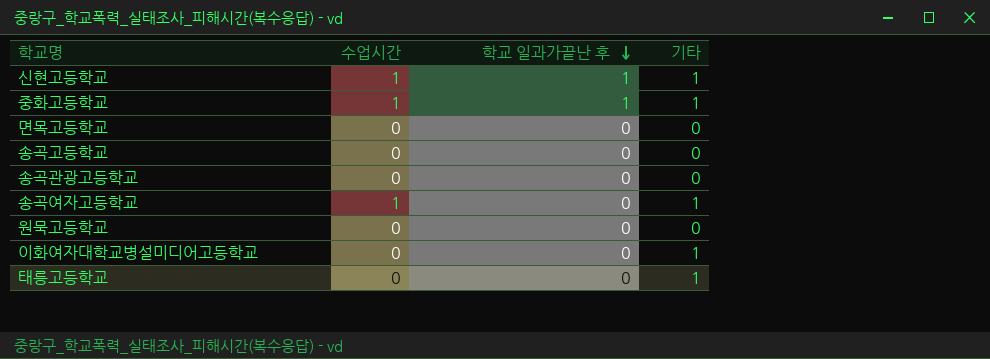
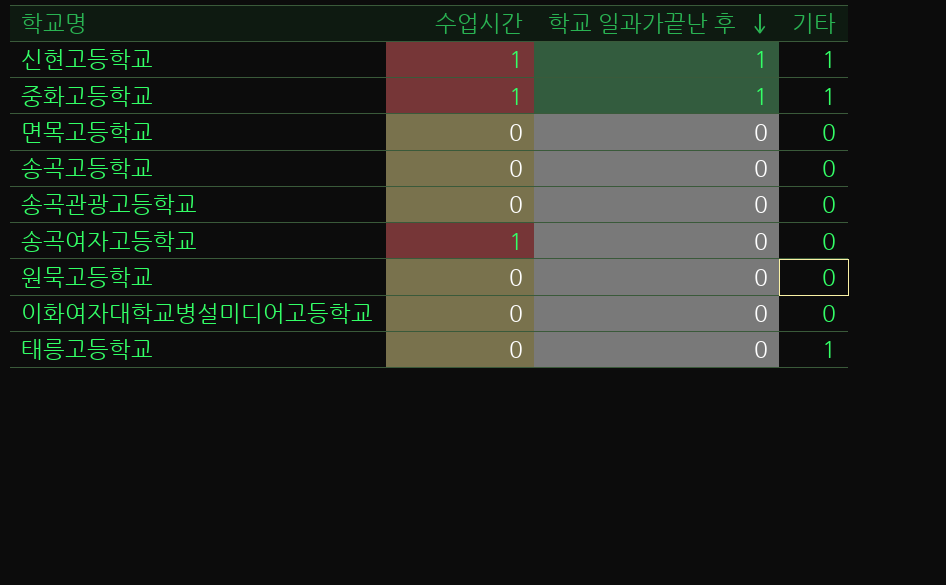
송곡여자고등학교 | 기타: 1 -> 0
이화여자대학교병설미디어고등학교 | 기타: 1 -> 0

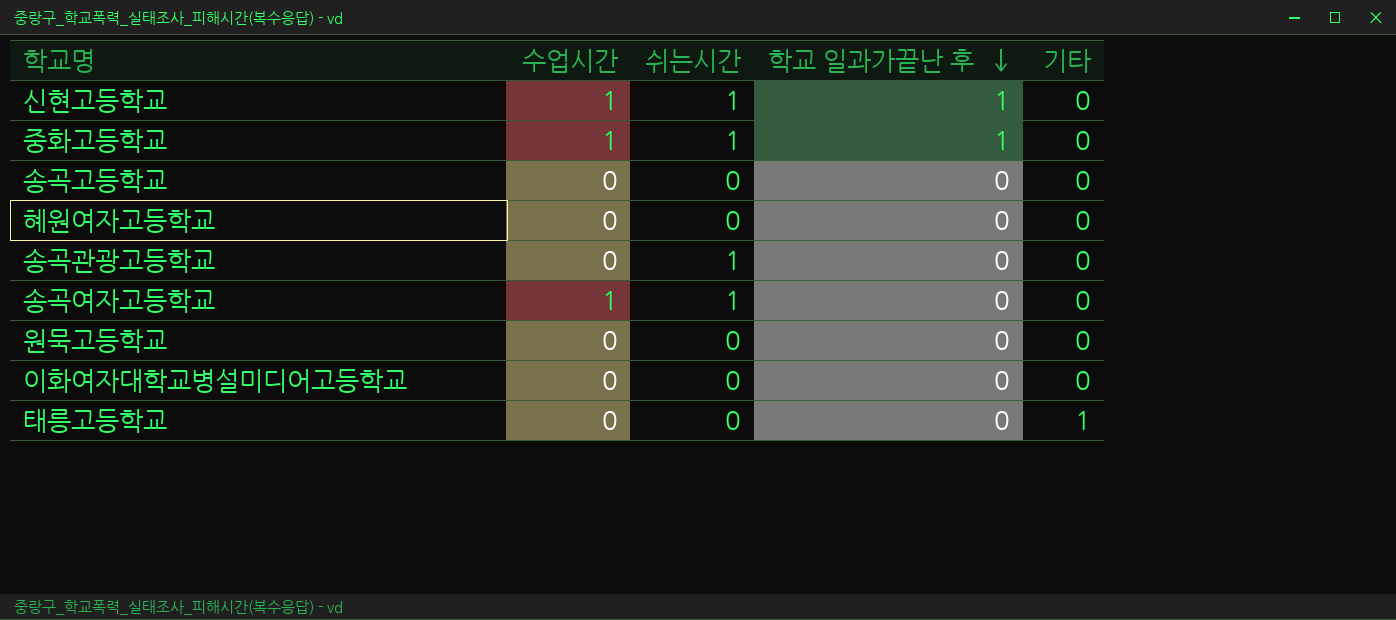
column 쉬는시간 | position: none -> 3
row 면목고등학교: 0 | 0 | 0 -> none
신현고등학교 | 기타: 1 -> 0
중화고등학교 | 기타: 1 -> 0
row 혜원여자고등학교: none -> 0 | 0 | 0 | 0

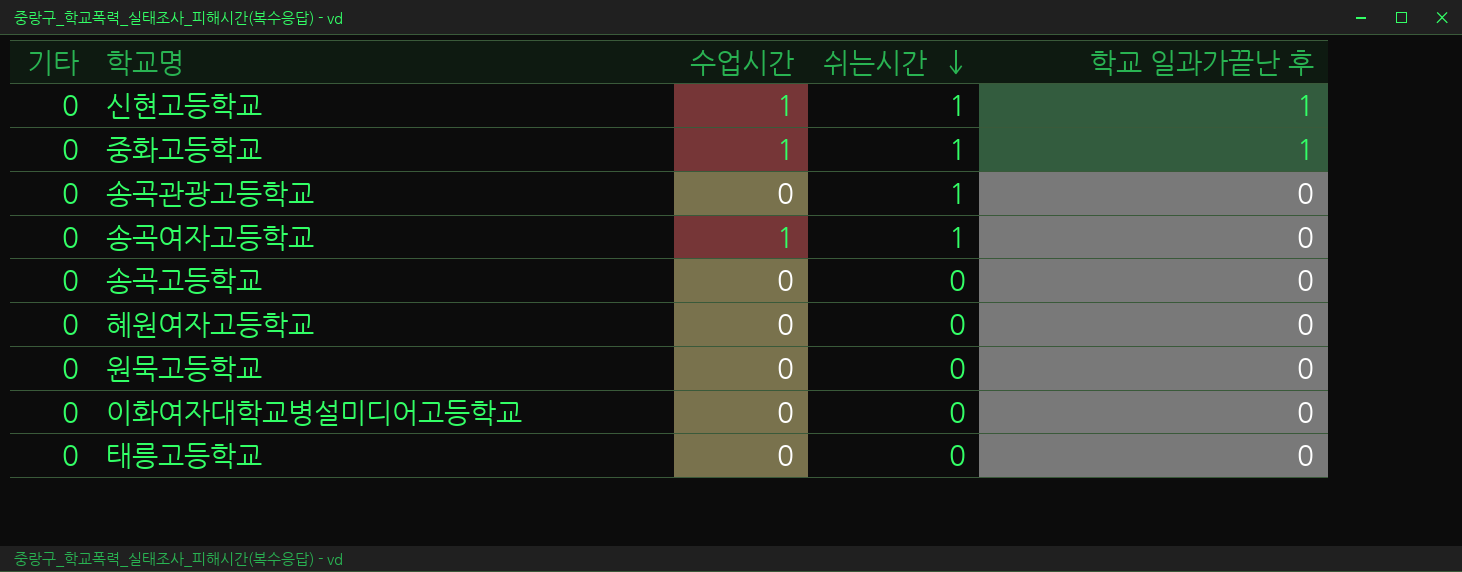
row order: 학교 일과가끝난 후 descending -> 쉬는시간 descending
column 기타 | position: 5 -> 1
태릉고등학교 | 기타: 1 -> 0

